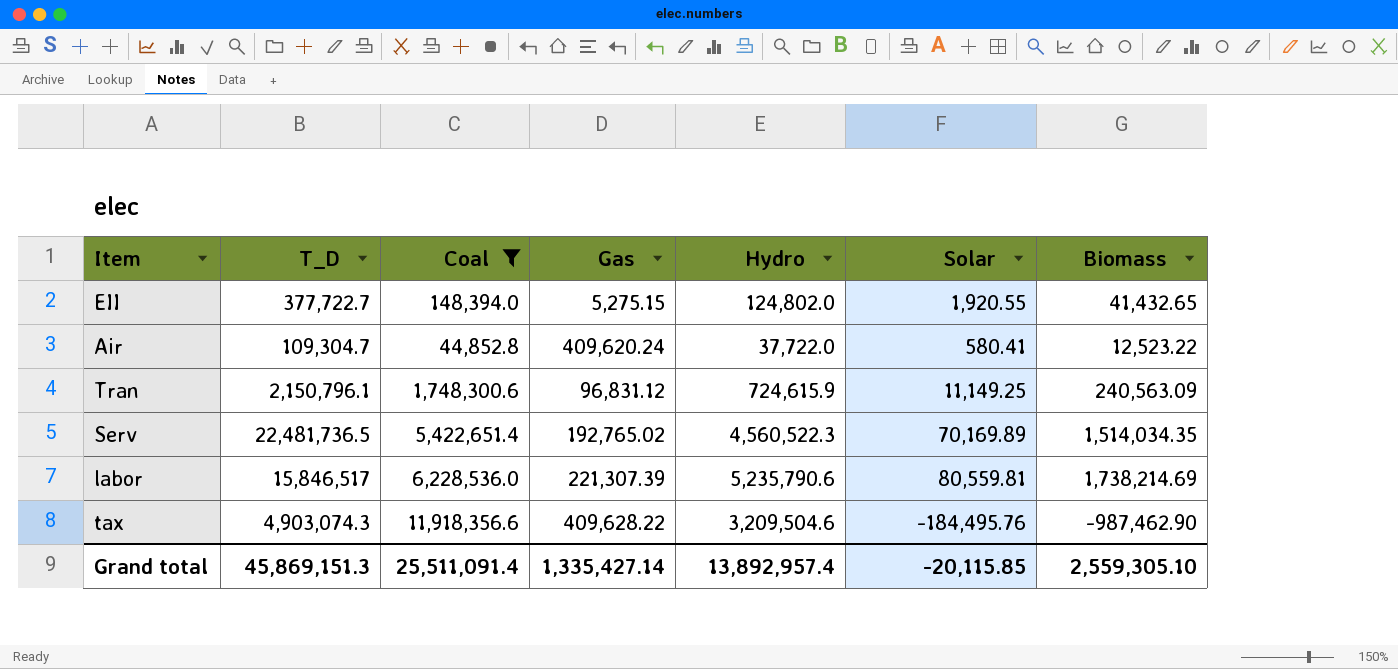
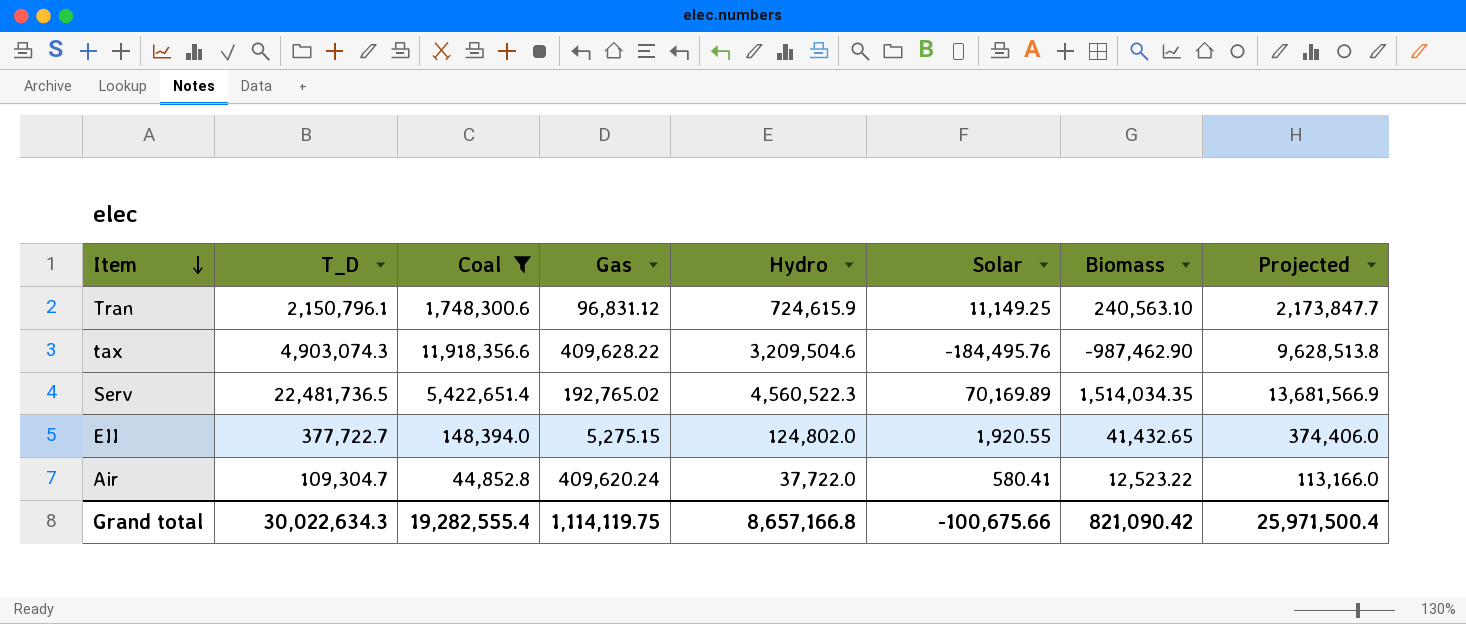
row order: none -> Item descending
column Projected | formula: none -> [Hydro] * 3
row labor: 15,846,517 | 6,228,536.0 | 221,307.39 | 5,235,790.6 | 80,559.81 | 1,738,214.69 -> none
Tran | Biomass: 240,563.09 -> 240,563.10
Grand total | T_D: 45,869,151.3 -> 30,022,634.3
Grand total | Coal: 25,511,091.4 -> 19,282,555.4
Grand total | Gas: 1,335,427.14 -> 1,114,119.75
Grand total | Hydro: 13,892,957.4 -> 8,657,166.8
Grand total | Solar: -20,115.85 -> -100,675.66
Grand total | Biomass: 2,559,305.10 -> 821,090.42

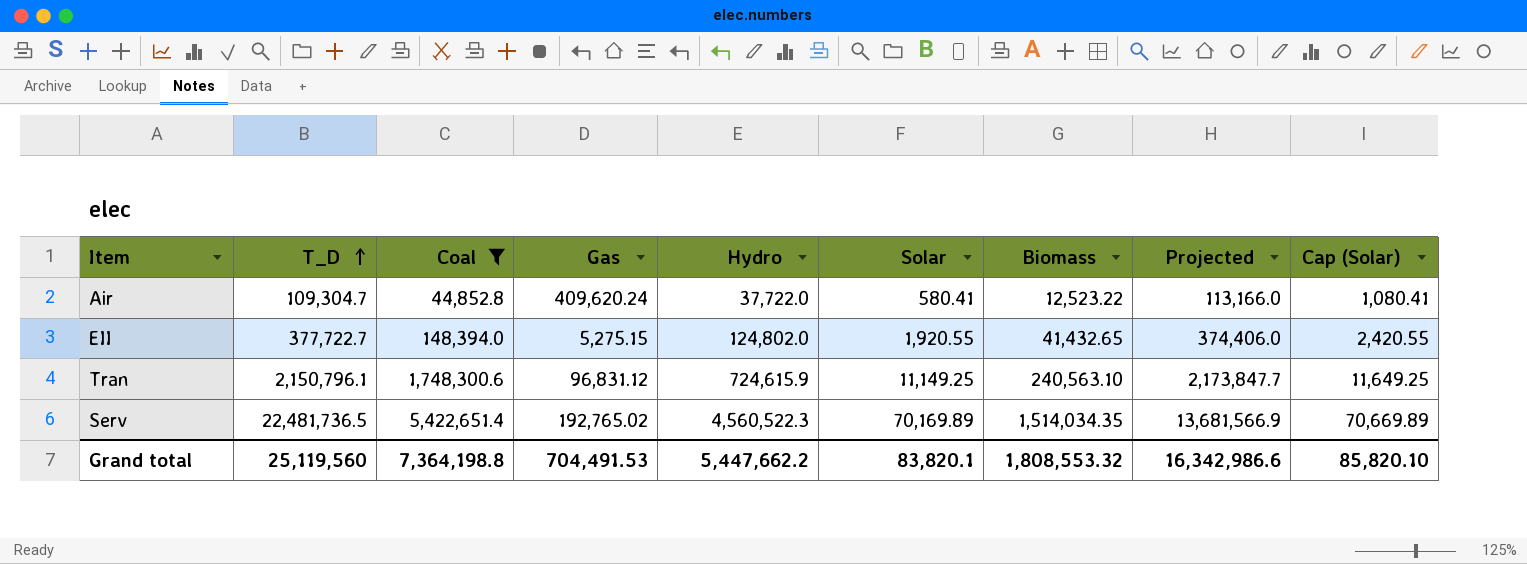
row order: Item descending -> T_D ascending
column Cap (Solar) | formula: none -> [Solar] + 500
row tax: 4,903,074.3 | 11,918,356.6 | 409,628.22 | 3,209,504.6 | -184,495.76 | -987,462.90 | 9,628,513.8 -> none
Grand total | T_D: 30,022,634.3 -> 25,119,560
Grand total | Coal: 19,282,555.4 -> 7,364,198.8
Grand total | Gas: 1,114,119.75 -> 704,491.53
Grand total | Hydro: 8,657,166.8 -> 5,447,662.2
Grand total | Solar: -100,675.66 -> 83,820.1
Grand total | Biomass: 821,090.42 -> 1,808,553.32
Grand total | Projected: 25,971,500.4 -> 16,342,986.6

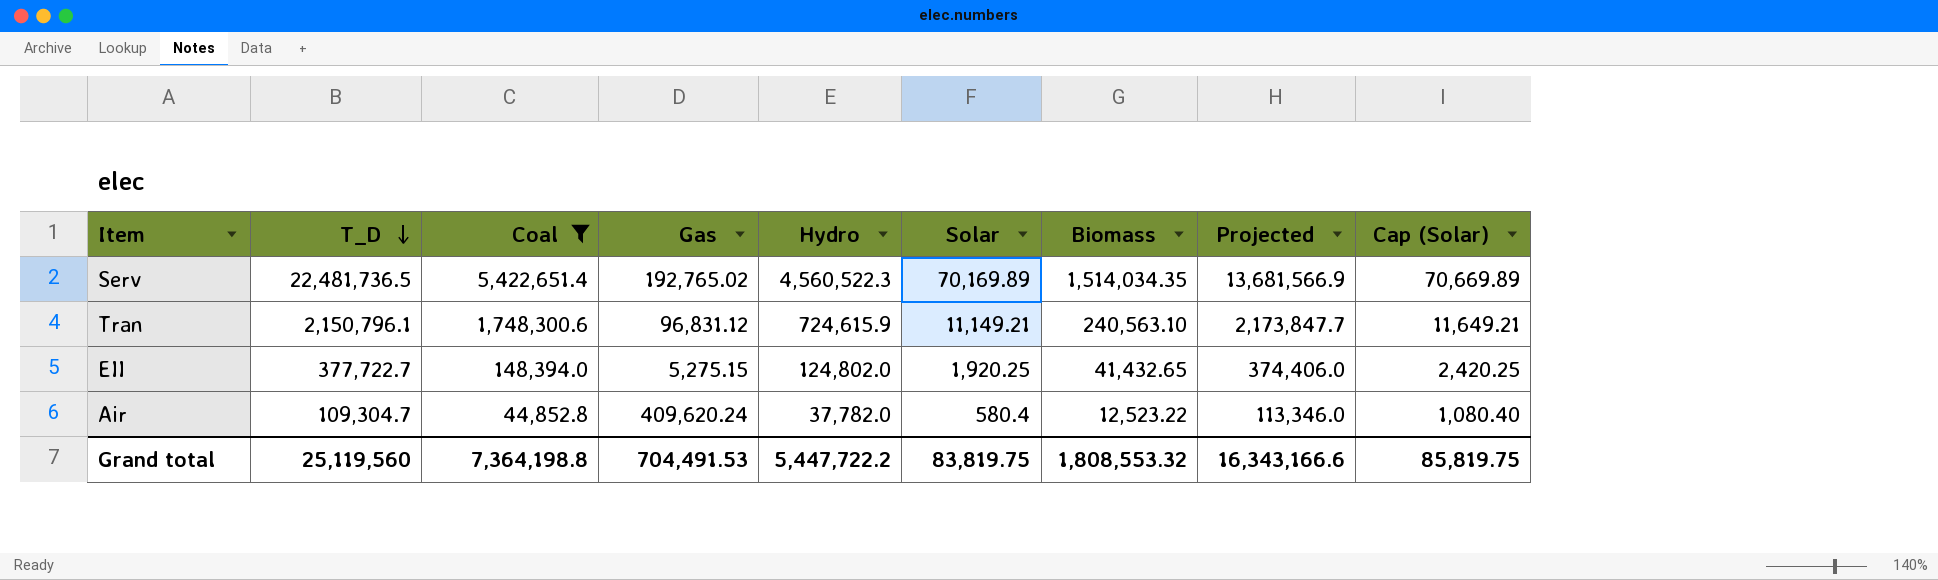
row order: T_D ascending -> T_D descending
Tran | Solar: 11,149.25 -> 11,149.21
Tran | Cap (Solar): 11,649.25 -> 11,649.21
EII | Solar: 1,920.55 -> 1,920.25
EII | Cap (Solar): 2,420.55 -> 2,420.25
Air | Hydro: 37,722.0 -> 37,782.0
Air | Solar: 580.41 -> 580.4
Air | Projected: 113,166.0 -> 113,346.0
Air | Cap (Solar): 1,080.41 -> 1,080.40
Grand total | Hydro: 5,447,662.2 -> 5,447,722.2
Grand total | Solar: 83,820.1 -> 83,819.75
Grand total | Projected: 16,342,986.6 -> 16,343,166.6
Grand total | Cap (Solar): 85,820.10 -> 85,819.75

